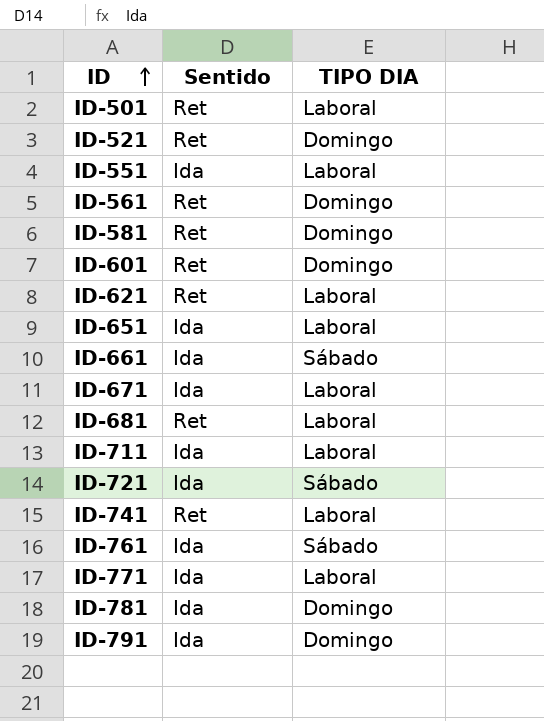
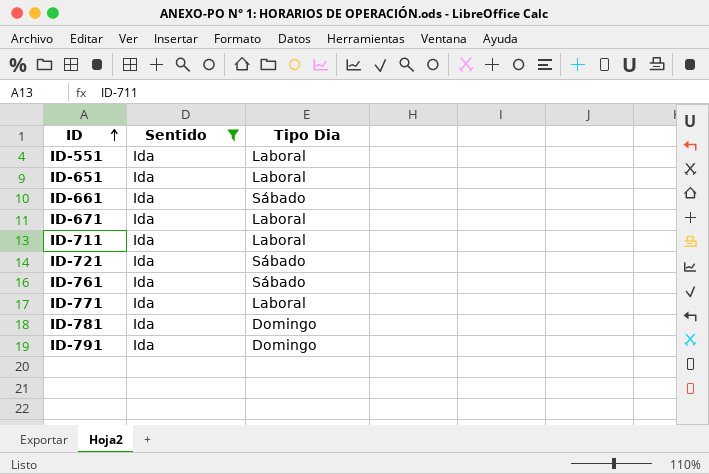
filter: none -> Sentido = Ida
column name: TIPO DIA -> Tipo Dia

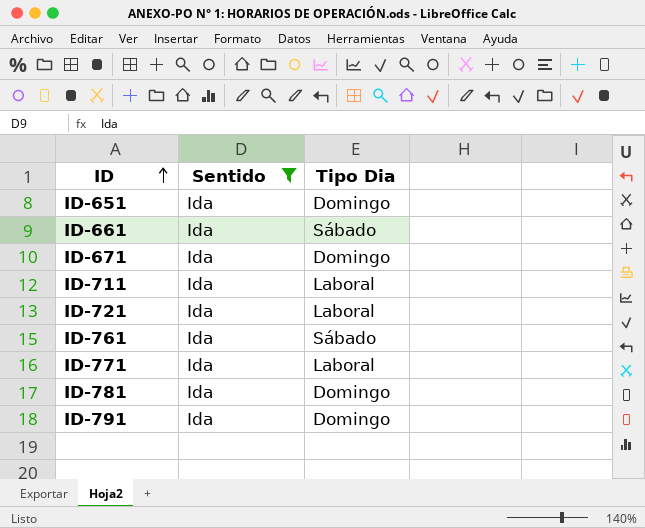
row ID-551: Ida | Laboral -> none
ID-651 | Tipo Dia: Laboral -> Domingo
ID-671 | Tipo Dia: Laboral -> Domingo
ID-721 | Tipo Dia: Sábado -> Laboral

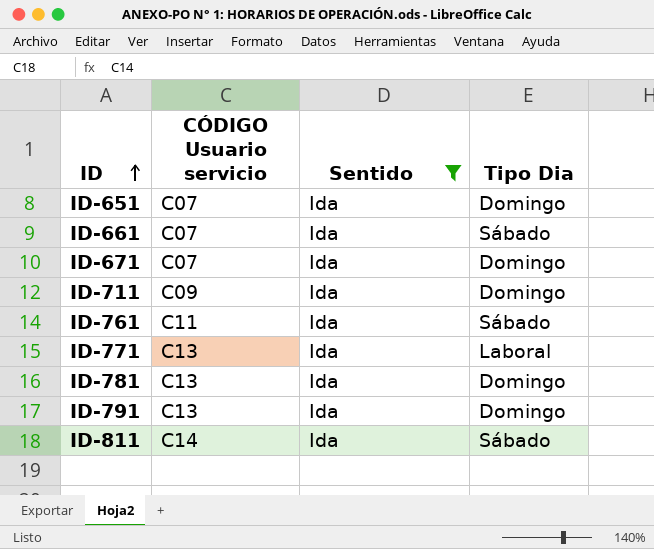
column CÓDIGO Usuario servicio | position: none -> 2
row ID-721: Ida | Laboral -> none
ID-711 | Tipo Dia: Laboral -> Domingo
row ID-811: none -> C14 | Ida | Sábado

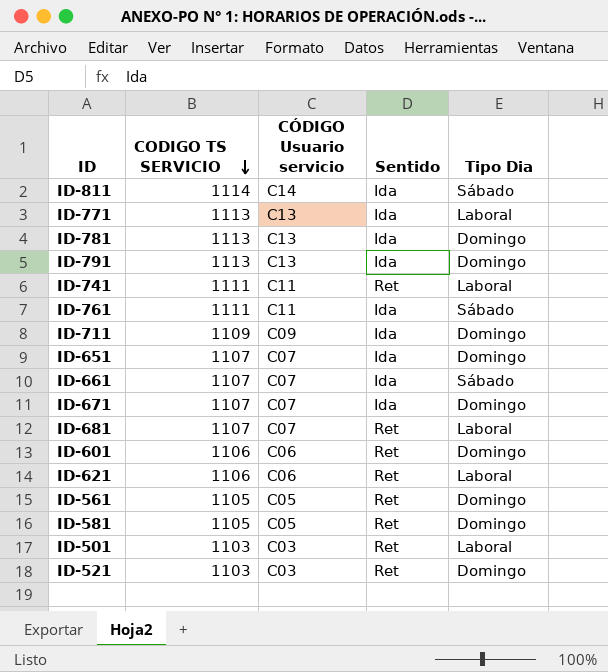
filter: Sentido = Ida -> none
row order: ID ascending -> CODIGO TS SERVICIO descending
column CODIGO TS SERVICIO | position: none -> 2

